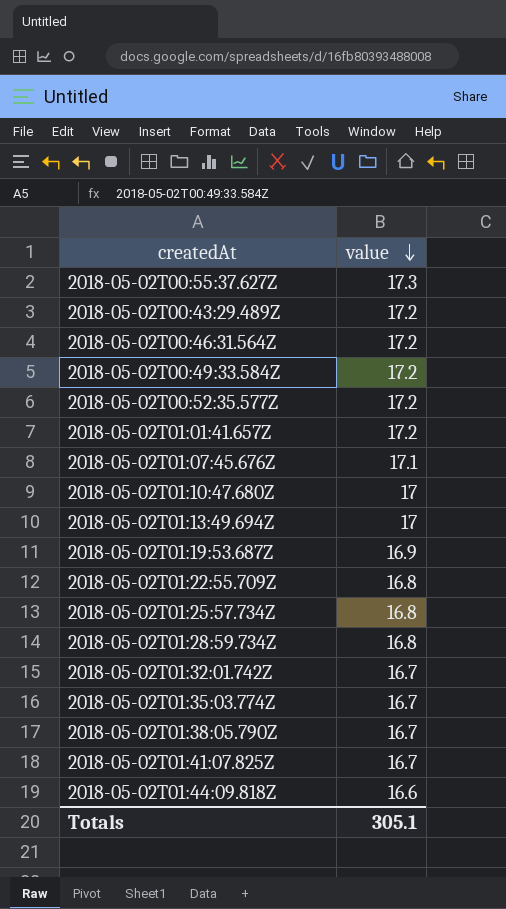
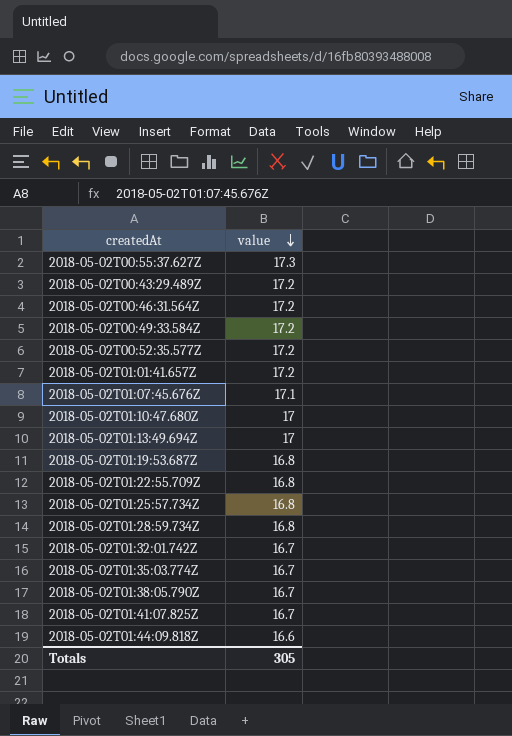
2018-05-02T01:19:53.687Z | value: 16.9 -> 16.8
Totals | value: 305.1 -> 305

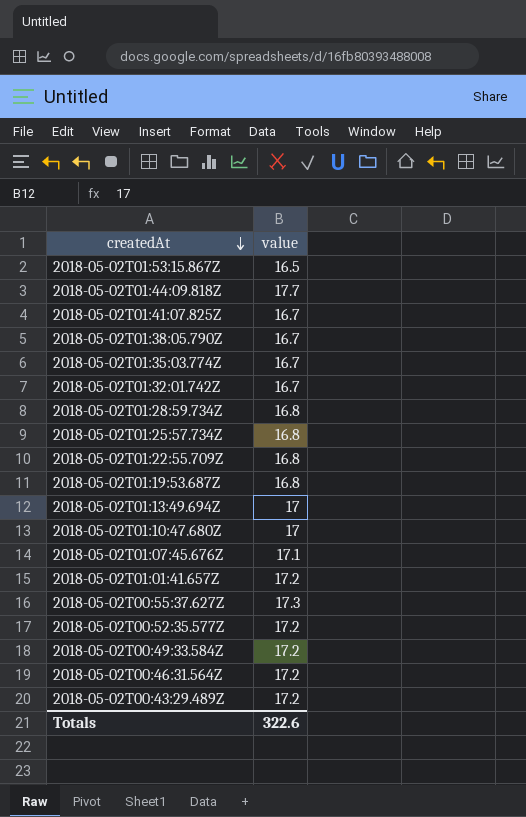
row order: value descending -> createdAt descending
row 2018-05-02T01:53:15.867Z: none -> 16.5
2018-05-02T01:44:09.818Z | value: 16.6 -> 17.7
Totals | value: 305 -> 322.6

